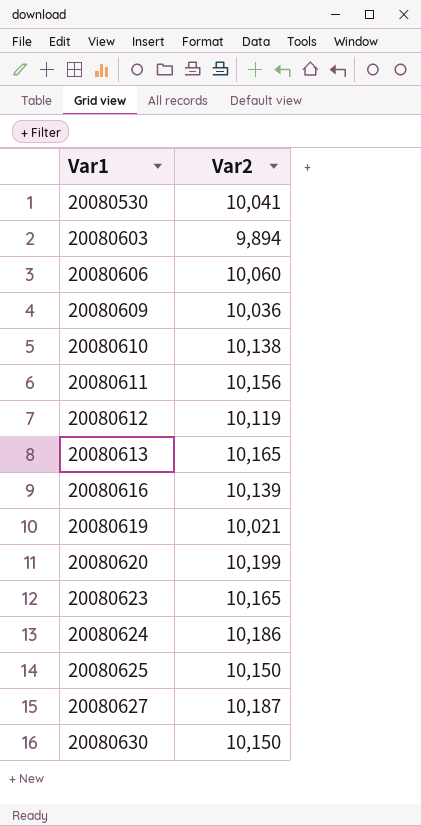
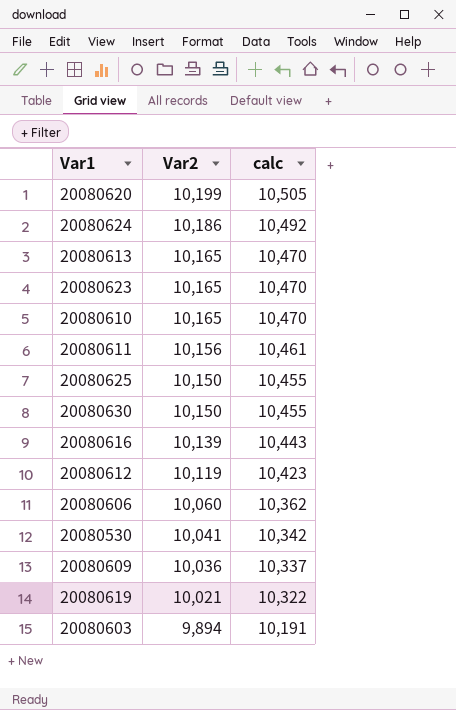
row order: Var1 ascending -> Var2 descending
column calc | formula: none -> [Var2] * 1.03
row 20080627: 10,187 -> none
20080610 | Var2: 10,138 -> 10,165

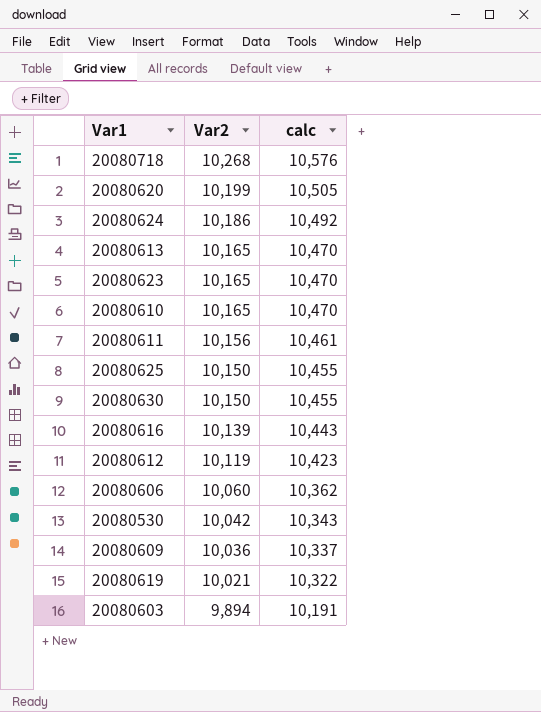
row 20080718: none -> 10,268 | 10,576
20080530 | Var2: 10,041 -> 10,042
20080530 | calc: 10,342 -> 10,343

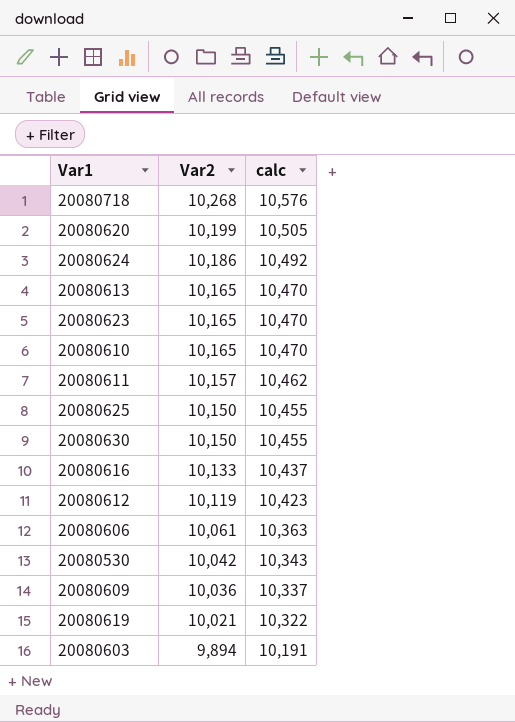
20080611 | Var2: 10,156 -> 10,157
20080611 | calc: 10,461 -> 10,462
20080616 | Var2: 10,139 -> 10,133
20080616 | calc: 10,443 -> 10,437
20080606 | Var2: 10,060 -> 10,061
20080606 | calc: 10,362 -> 10,363

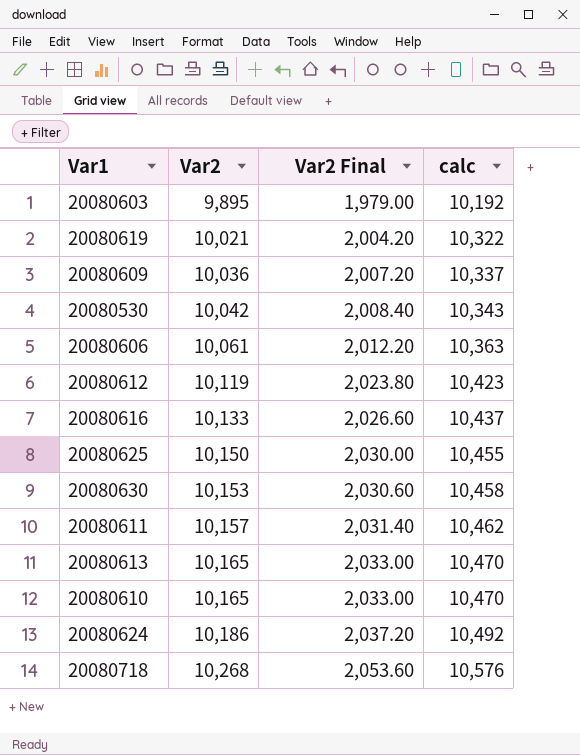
row order: Var2 descending -> Var2 ascending
column Var2 Final | formula: none -> [Var2] * 0.2
row 20080620: 10,199 | 10,505 -> none
row 20080623: 10,165 | 10,470 -> none
20080603 | Var2: 9,894 -> 9,895
20080603 | calc: 10,191 -> 10,192
20080630 | Var2: 10,150 -> 10,153
20080630 | calc: 10,455 -> 10,458

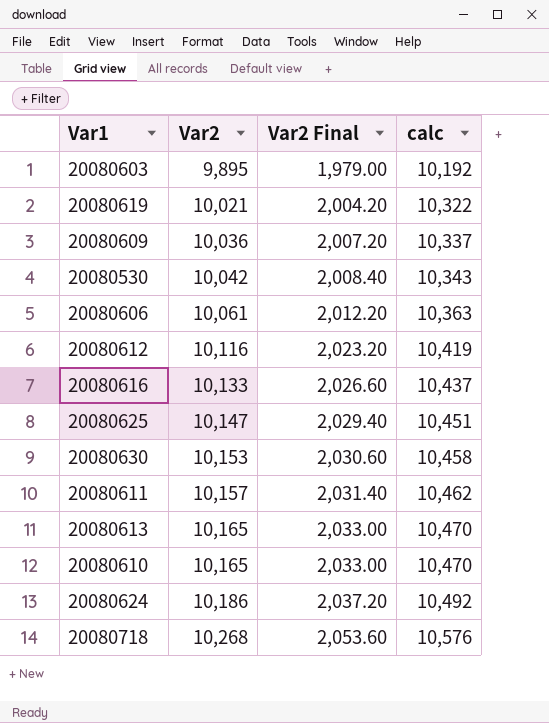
20080612 | Var2: 10,119 -> 10,116
20080612 | Var2 Final: 2,023.80 -> 2,023.20
20080612 | calc: 10,423 -> 10,419
20080625 | Var2: 10,150 -> 10,147
20080625 | Var2 Final: 2,030.00 -> 2,029.40
20080625 | calc: 10,455 -> 10,451

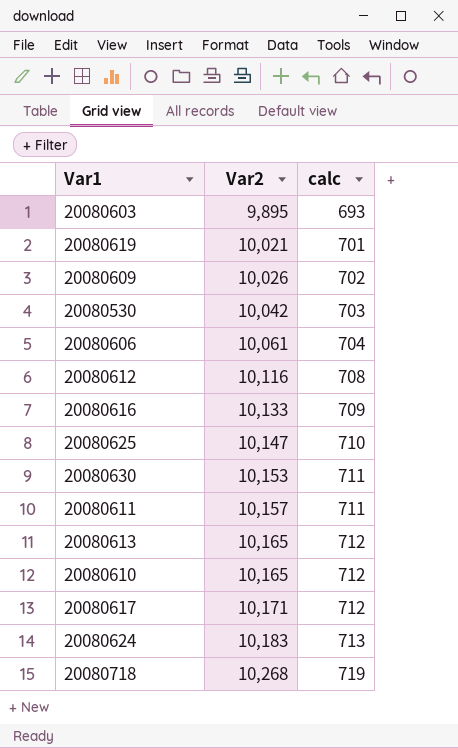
column Var2 Final | formula: [Var2] * 0.2 -> none
column calc | formula: [Var2] * 1.03 -> [Var2] * 0.07
20080609 | Var2: 10,036 -> 10,026
row 20080617: none -> 10,171 | 712
20080624 | Var2: 10,186 -> 10,183

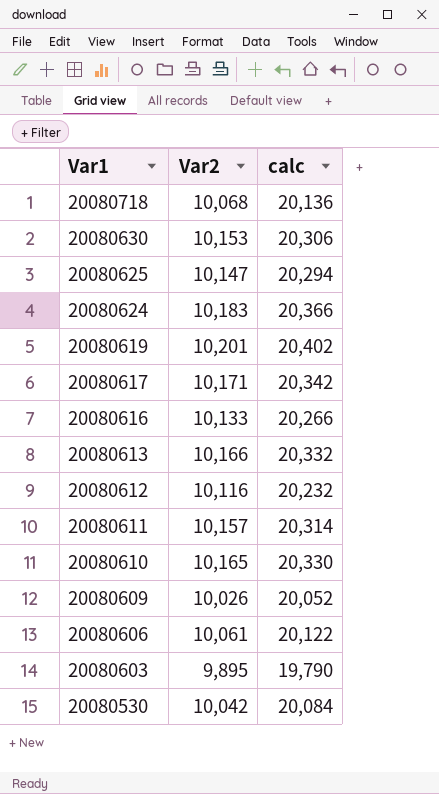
row order: Var2 ascending -> Var1 descending
column calc | formula: [Var2] * 0.07 -> [Var2] * 2
20080718 | Var2: 10,268 -> 10,068
20080619 | Var2: 10,021 -> 10,201
20080613 | Var2: 10,165 -> 10,166

